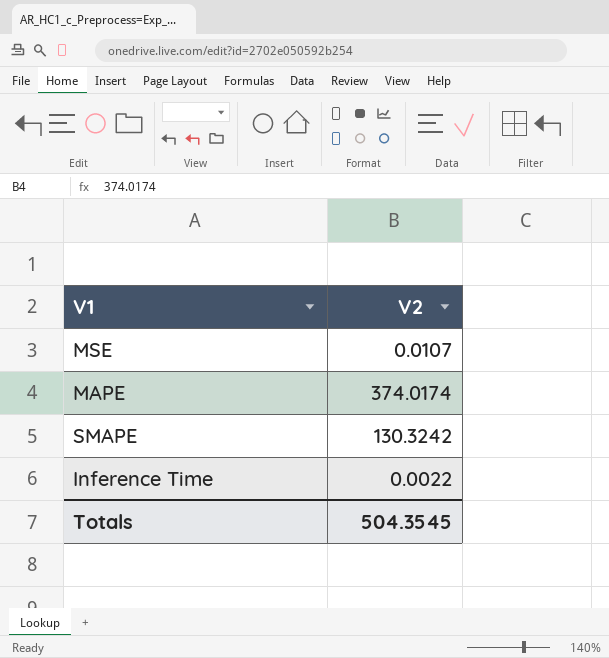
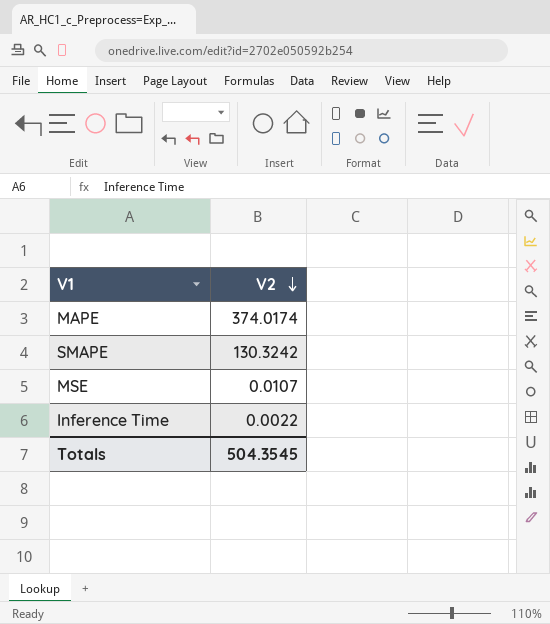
row order: none -> V2 descending

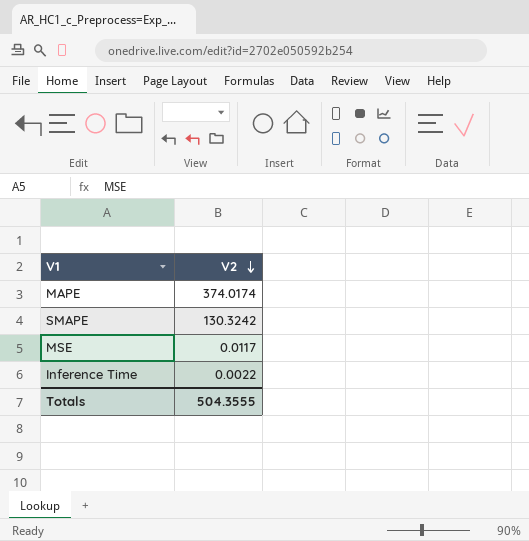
MSE | V2: 0.0107 -> 0.0117
Totals | V2: 504.3545 -> 504.3555

